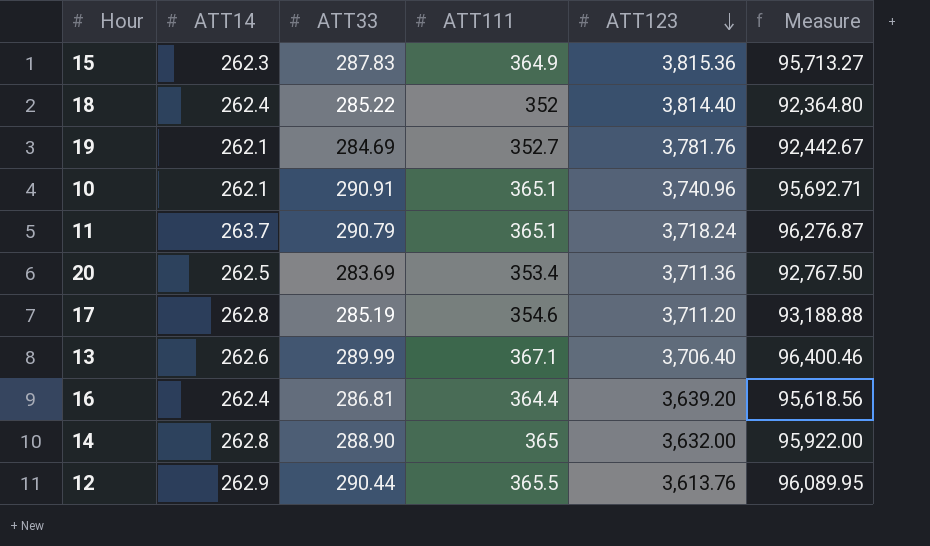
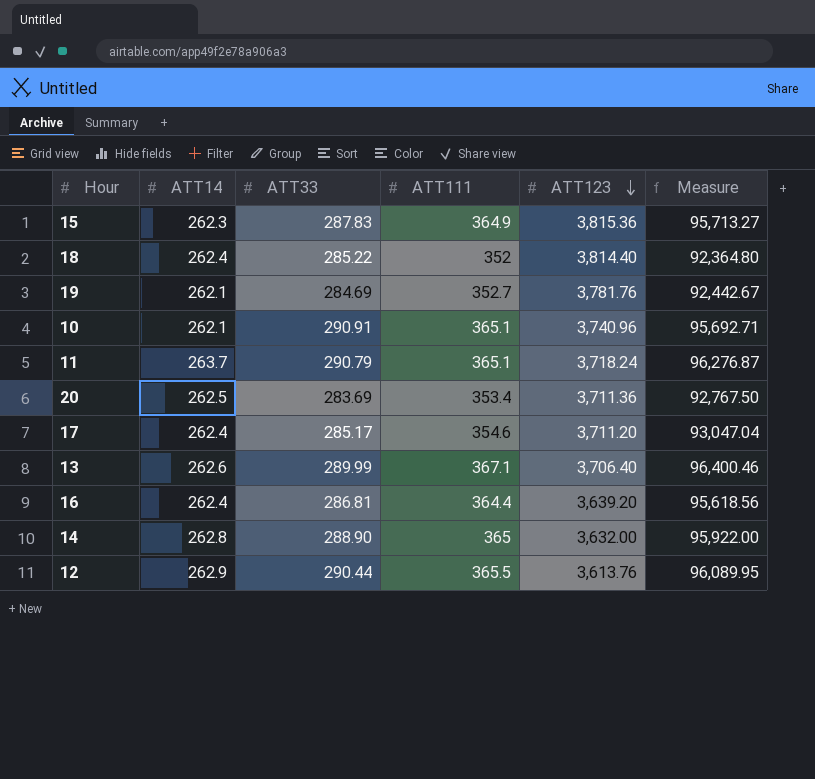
17 | ATT14: 262.8 -> 262.4
17 | ATT33: 285.19 -> 285.17
17 | Measure: 93,188.88 -> 93,047.04

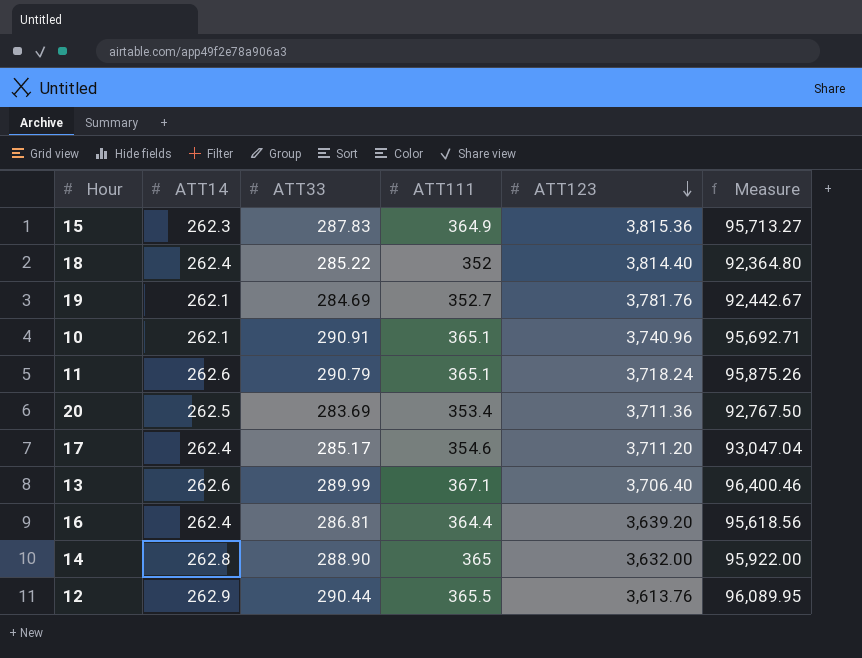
11 | ATT14: 263.7 -> 262.6
11 | Measure: 96,276.87 -> 95,875.26

